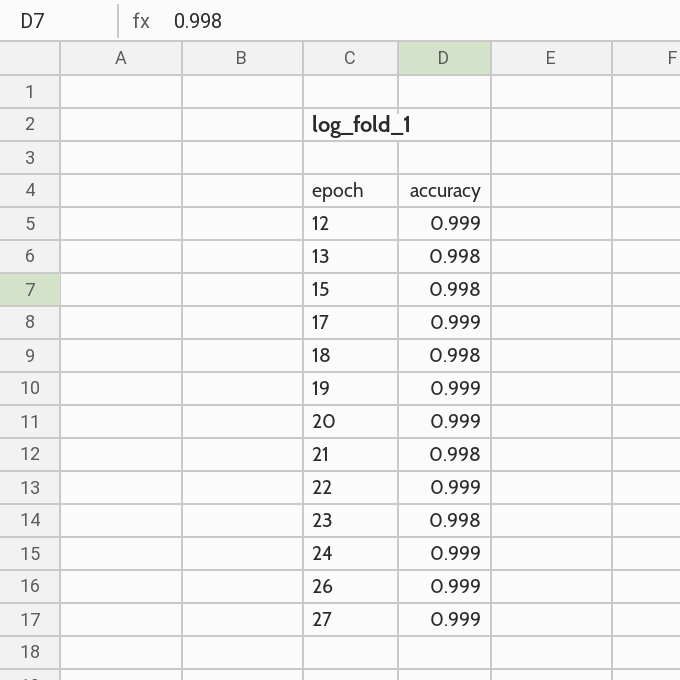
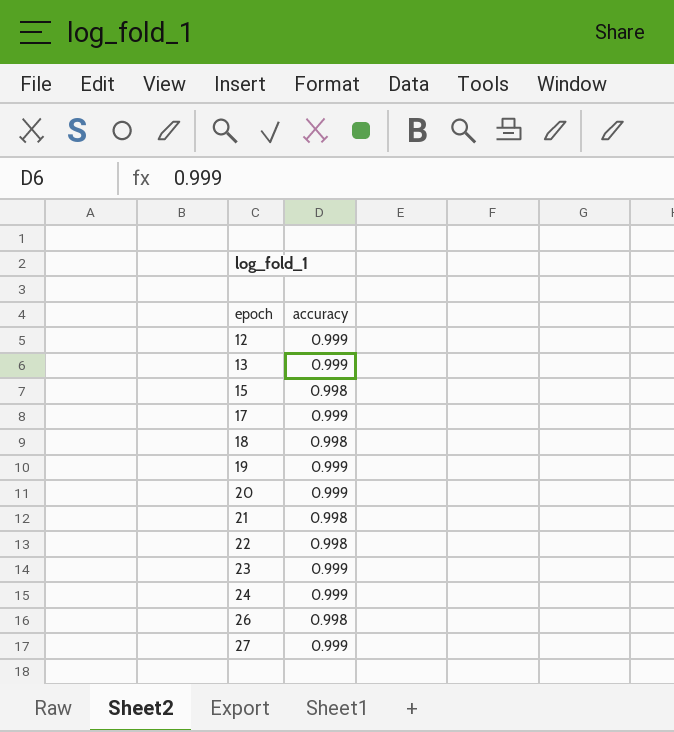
13 | accuracy: 0.998 -> 0.999
22 | accuracy: 0.999 -> 0.998
23 | accuracy: 0.998 -> 0.999
26 | accuracy: 0.999 -> 0.998

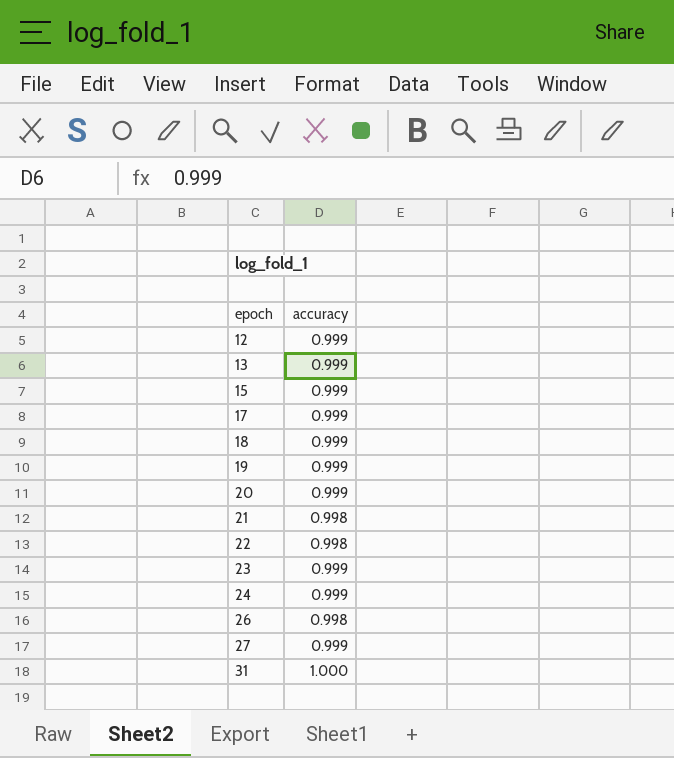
15 | accuracy: 0.998 -> 0.999
18 | accuracy: 0.998 -> 0.999
row 31: none -> 1.000

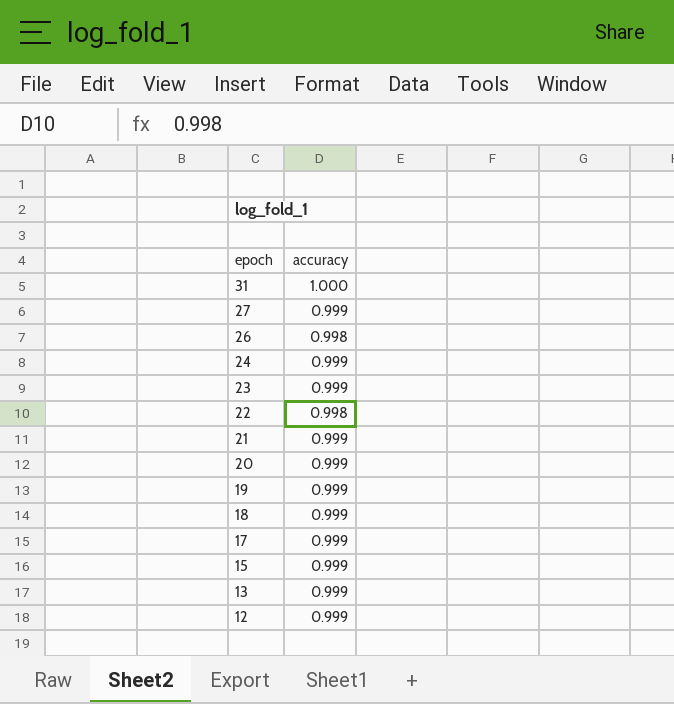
row order: epoch ascending -> epoch descending
21 | accuracy: 0.998 -> 0.999

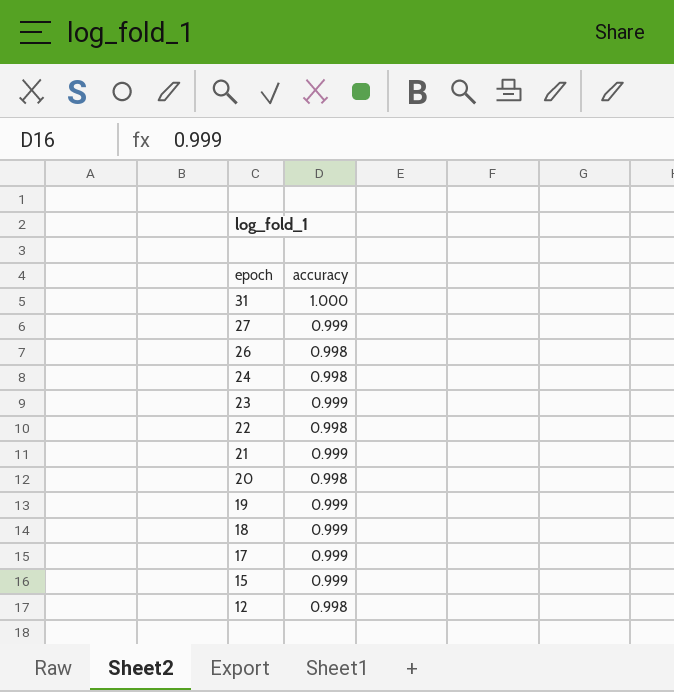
row 13: 0.999 -> none
24 | accuracy: 0.999 -> 0.998
20 | accuracy: 0.999 -> 0.998
12 | accuracy: 0.999 -> 0.998

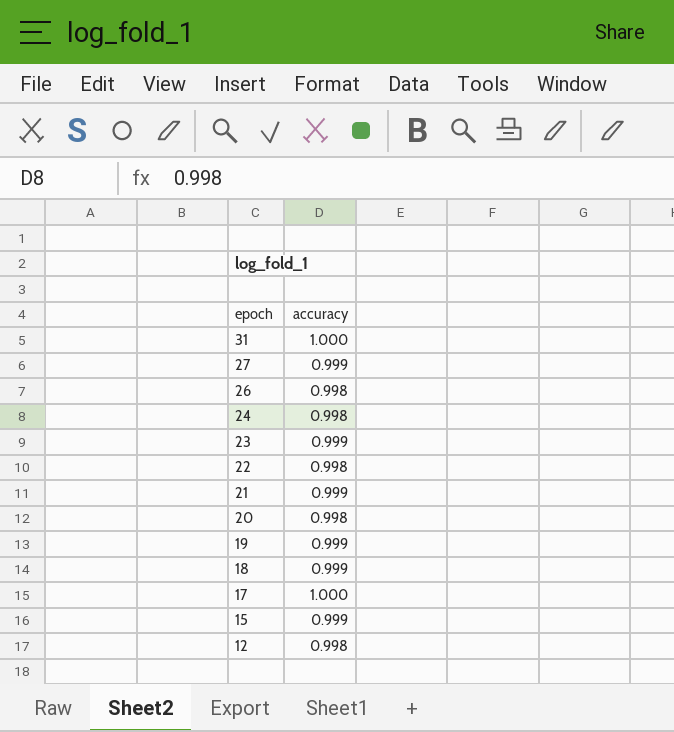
17 | accuracy: 0.999 -> 1.000

